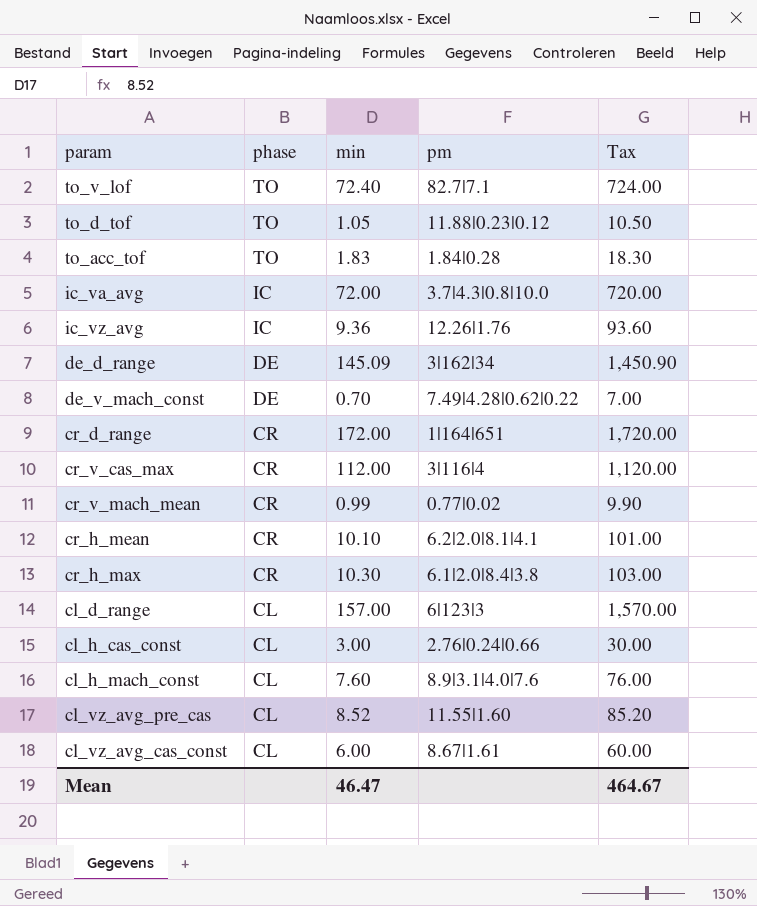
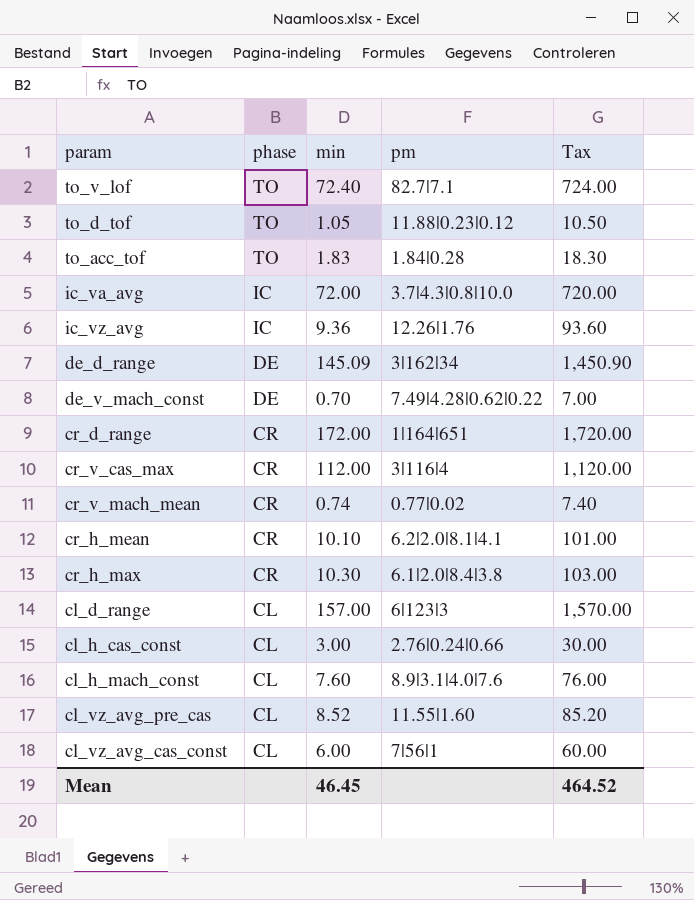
cr_v_mach_mean | min: 0.99 -> 0.74
cr_v_mach_mean | Tax: 9.90 -> 7.40
cl_vz_avg_cas_const | pm: 8.67|1.61 -> 7|56|1
Mean | min: 46.47 -> 46.45
Mean | Tax: 464.67 -> 464.52

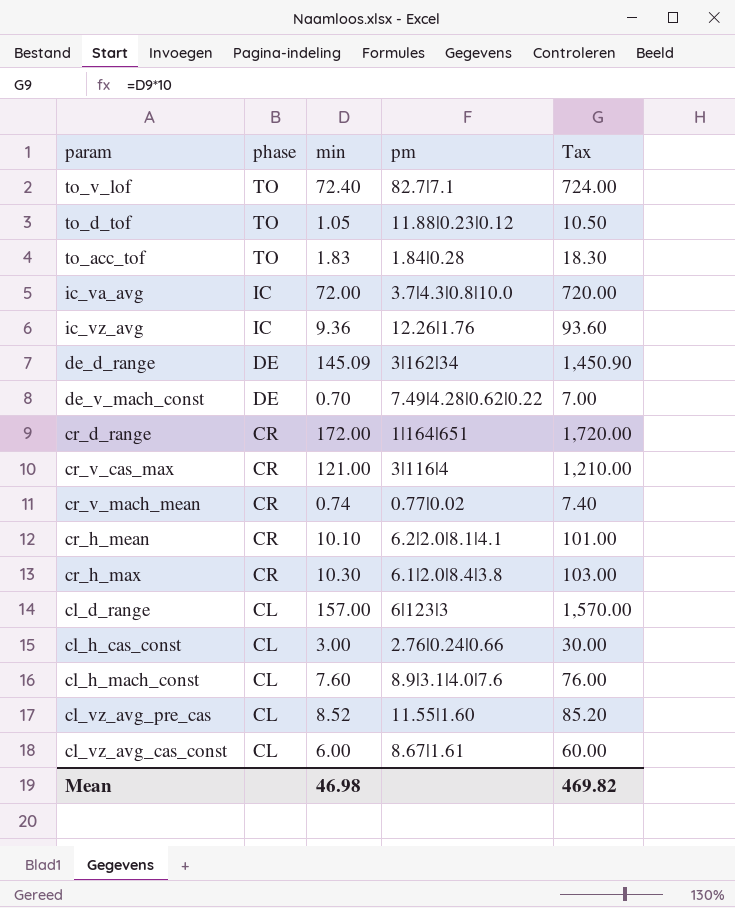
cr_v_cas_max | min: 112.00 -> 121.00
cr_v_cas_max | Tax: 1,120.00 -> 1,210.00
cl_vz_avg_cas_const | pm: 7|56|1 -> 8.67|1.61
Mean | min: 46.45 -> 46.98
Mean | Tax: 464.52 -> 469.82

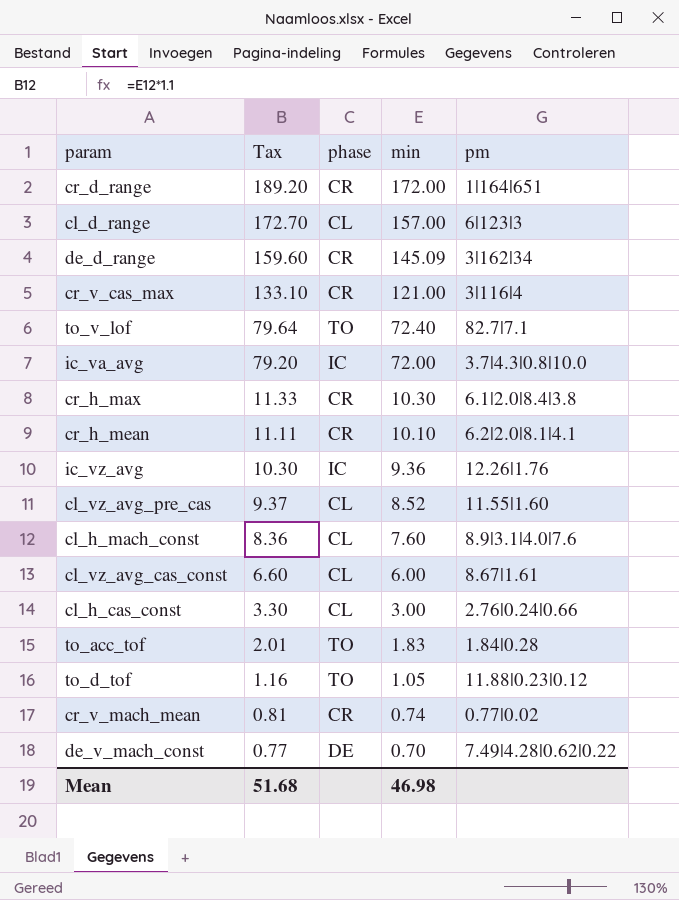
row order: phase descending -> Tax descending
column Tax | formula: [min] * 10 -> [min] * 1.1
column Tax | position: 5 -> 2
de_d_range | phase: DE -> CR
Mean | Tax: 469.82 -> 51.68

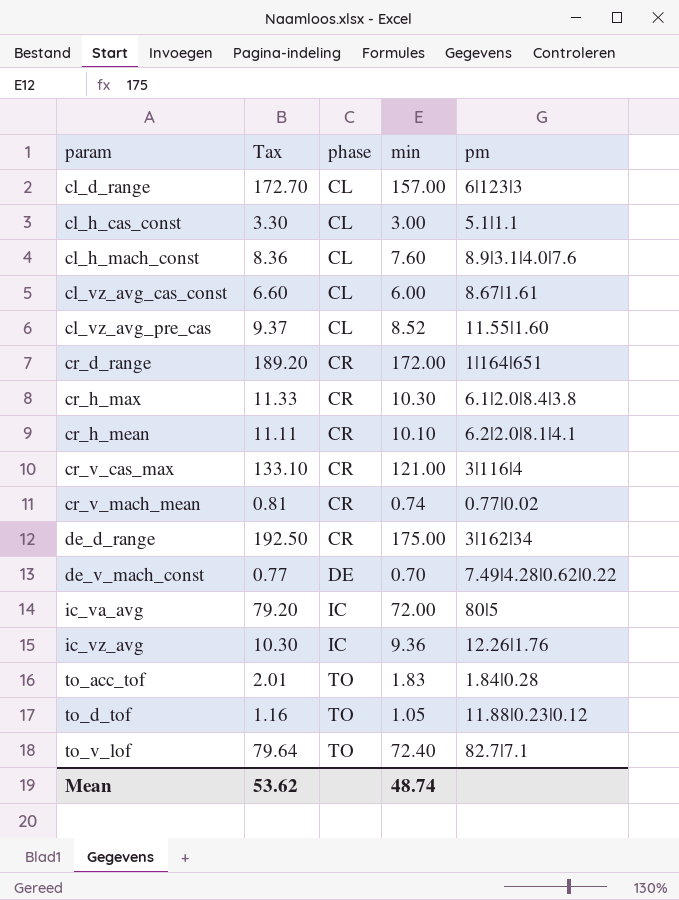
row order: Tax descending -> param ascending
cl_h_cas_const | pm: 2.76|0.24|0.66 -> 5.1|1.1
de_d_range | Tax: 159.60 -> 192.50
de_d_range | min: 145.09 -> 175.00
ic_va_avg | pm: 3.7|4.3|0.8|10.0 -> 80|5
Mean | Tax: 51.68 -> 53.62
Mean | min: 46.98 -> 48.74

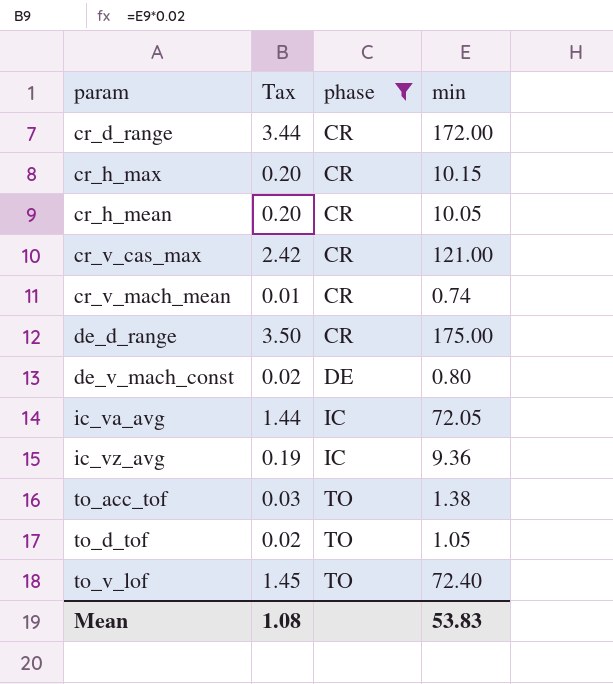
filter: none -> phase != CL
column pm | position: 5 -> none
column Tax | formula: [min] * 1.1 -> [min] * 0.02
cr_h_max | min: 10.30 -> 10.15
cr_h_mean | min: 10.10 -> 10.05
de_v_mach_const | min: 0.70 -> 0.80
ic_va_avg | min: 72.00 -> 72.05
to_acc_tof | min: 1.83 -> 1.38
Mean | Tax: 53.62 -> 1.08
Mean | min: 48.74 -> 53.83

